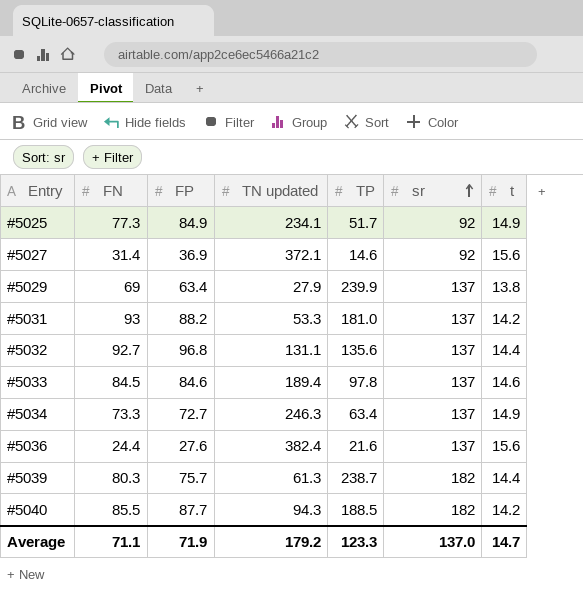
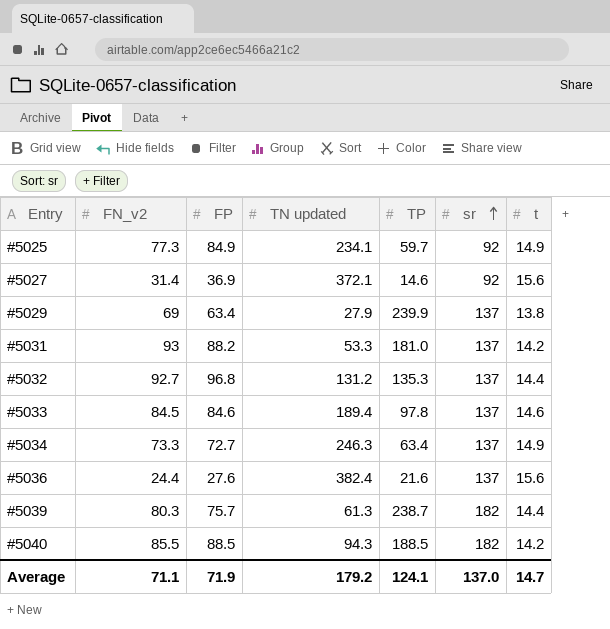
column name: FN -> FN_v2
#5025 | TP: 51.7 -> 59.7
#5032 | TN updated: 131.1 -> 131.2
#5032 | TP: 135.6 -> 135.3
#5040 | FP: 87.7 -> 88.5
Average | TP: 123.3 -> 124.1

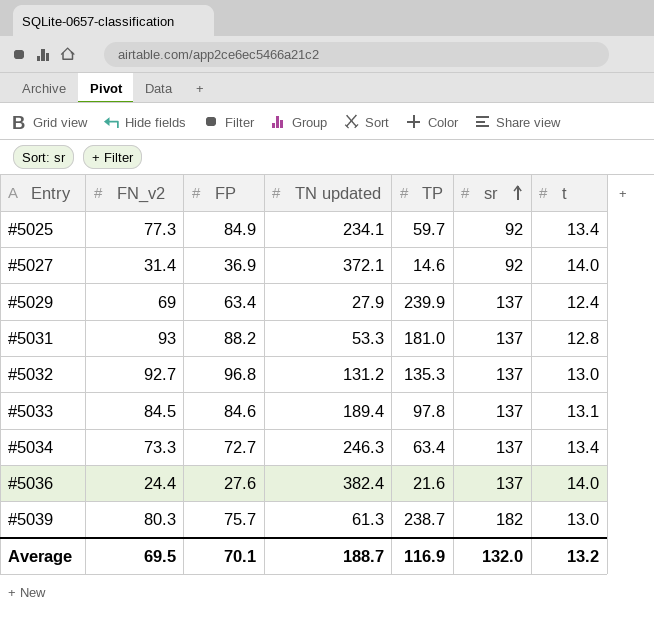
row #5040: 85.5 | 88.5 | 94.3 | 188.5 | 182 | 14.2 -> none
#5025 | t: 14.9 -> 13.4
#5027 | t: 15.6 -> 14.0
#5029 | t: 13.8 -> 12.4
#5031 | t: 14.2 -> 12.8
#5032 | t: 14.4 -> 13.0
#5033 | t: 14.6 -> 13.1
#5034 | t: 14.9 -> 13.4
#5036 | t: 15.6 -> 14.0
#5039 | t: 14.4 -> 13.0
Average | FN_v2: 71.1 -> 69.5
Average | FP: 71.9 -> 70.1
Average | TN updated: 179.2 -> 188.7
Average | TP: 124.1 -> 116.9
Average | sr: 137.0 -> 132.0
Average | t: 14.7 -> 13.2

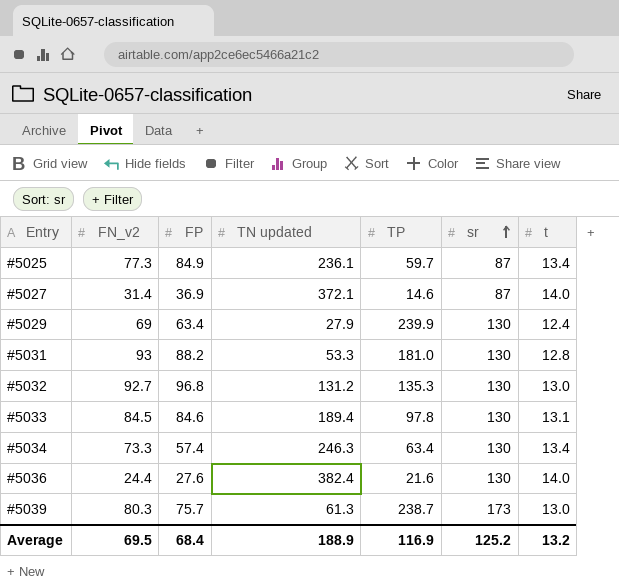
#5025 | TN updated: 234.1 -> 236.1
#5025 | sr: 92 -> 87
#5027 | sr: 92 -> 87
#5029 | sr: 137 -> 130
#5031 | sr: 137 -> 130
#5032 | sr: 137 -> 130
#5033 | sr: 137 -> 130
#5034 | FP: 72.7 -> 57.4
#5034 | sr: 137 -> 130
#5036 | sr: 137 -> 130
#5039 | sr: 182 -> 173
Average | FP: 70.1 -> 68.4
Average | TN updated: 188.7 -> 188.9
Average | sr: 132.0 -> 125.2

